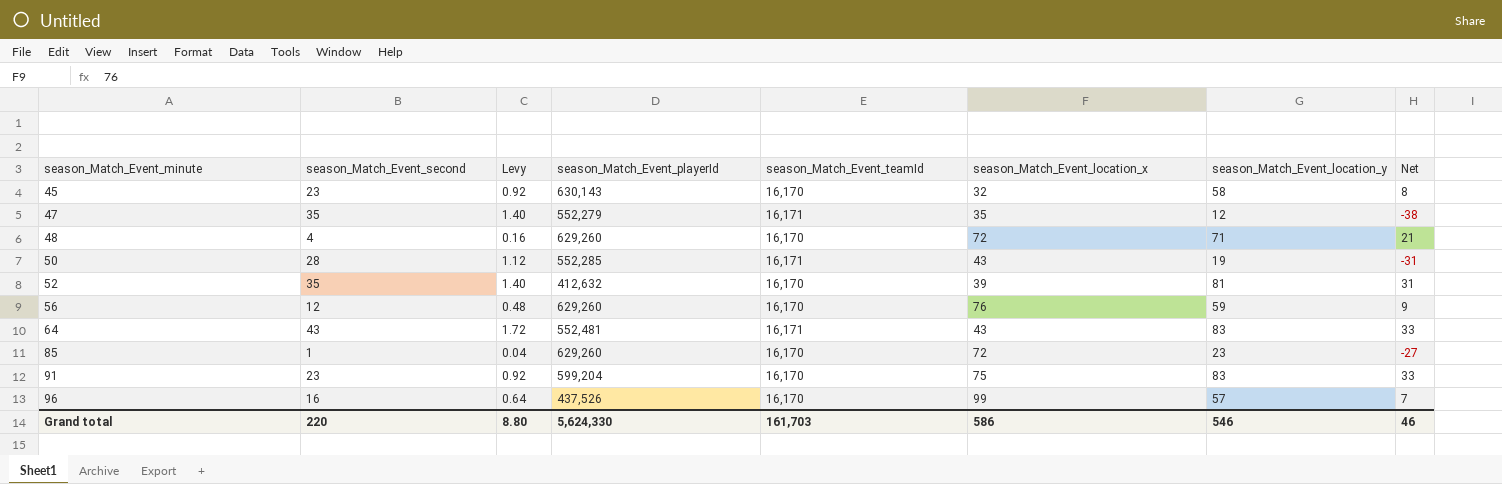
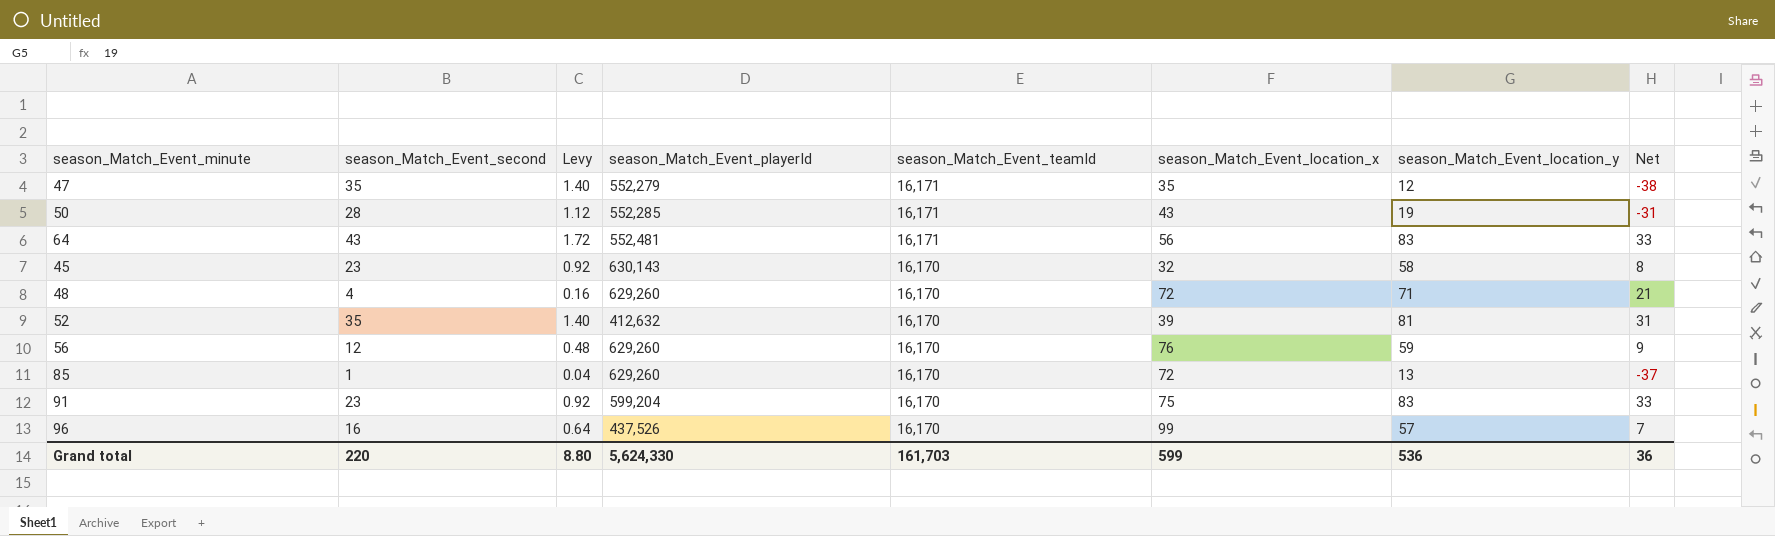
row order: season_Match_Event_minute ascending -> season_Match_Event_teamId descending
64 | season_Match_Event_location_x: 43 -> 56
85 | season_Match_Event_location_y: 23 -> 13
85 | Net: -27 -> -37
Grand total | season_Match_Event_location_x: 586 -> 599
Grand total | season_Match_Event_location_y: 546 -> 536
Grand total | Net: 46 -> 36

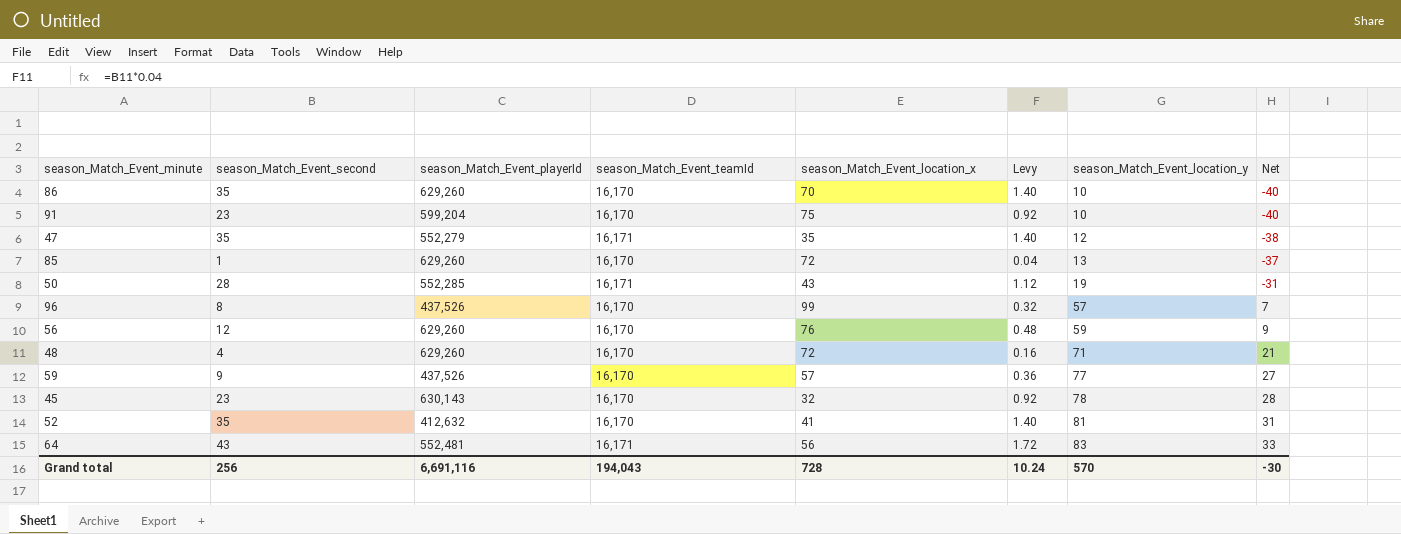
row order: season_Match_Event_teamId descending -> season_Match_Event_location_y ascending
column Levy | position: 3 -> 6
row 86: none -> 35 | 629,260 | 16,170 | 70 | 1.40 | 10 | -40
91 | season_Match_Event_location_y: 83 -> 10
91 | Net: 33 -> -40
96 | season_Match_Event_second: 16 -> 8
96 | Levy: 0.64 -> 0.32
row 59: none -> 9 | 437,526 | 16,170 | 57 | 0.36 | 77 | 27
45 | season_Match_Event_location_y: 58 -> 78
45 | Net: 8 -> 28
52 | season_Match_Event_location_x: 39 -> 41
Grand total | season_Match_Event_second: 220 -> 256
Grand total | season_Match_Event_playerId: 5,624,330 -> 6,691,116
Grand total | season_Match_Event_teamId: 161,703 -> 194,043
Grand total | season_Match_Event_location_x: 599 -> 728
Grand total | Levy: 8.80 -> 10.24
Grand total | season_Match_Event_location_y: 536 -> 570
Grand total | Net: 36 -> -30

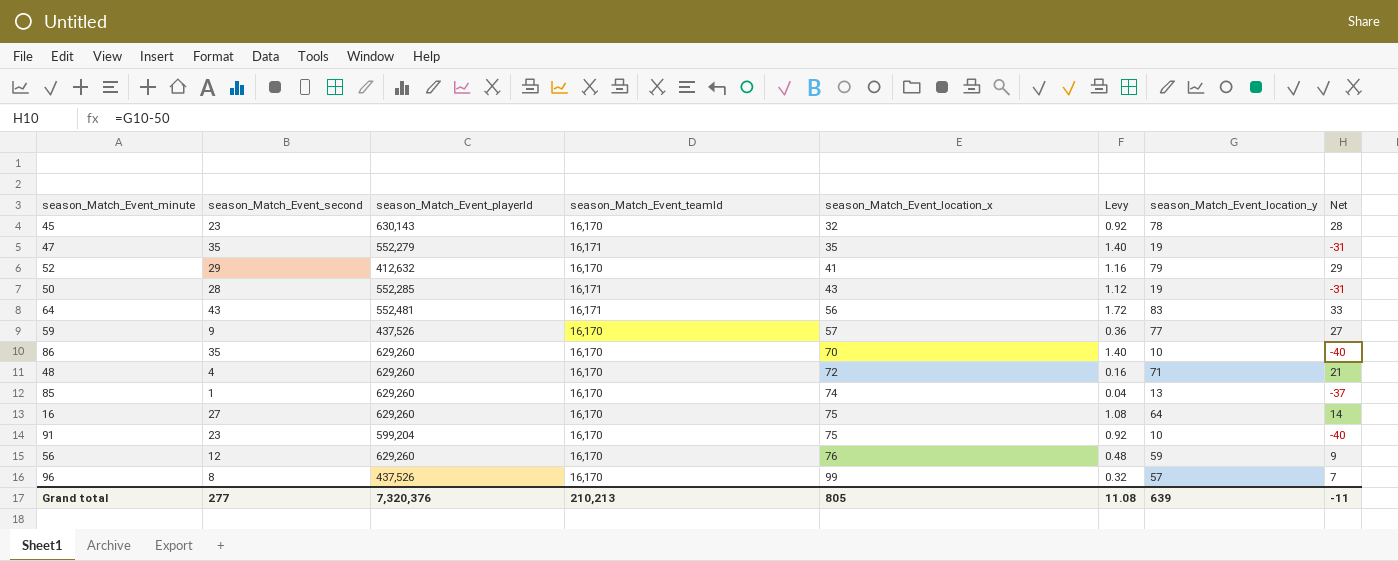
row order: season_Match_Event_location_y ascending -> season_Match_Event_location_x ascending
47 | season_Match_Event_location_y: 12 -> 19
47 | Net: -38 -> -31
52 | season_Match_Event_second: 35 -> 29
52 | Levy: 1.40 -> 1.16
52 | season_Match_Event_location_y: 81 -> 79
52 | Net: 31 -> 29
85 | season_Match_Event_location_x: 72 -> 74
row 16: none -> 27 | 629,260 | 16,170 | 75 | 1.08 | 64 | 14
Grand total | season_Match_Event_second: 256 -> 277
Grand total | season_Match_Event_playerId: 6,691,116 -> 7,320,376
Grand total | season_Match_Event_teamId: 194,043 -> 210,213
Grand total | season_Match_Event_location_x: 728 -> 805
Grand total | Levy: 10.24 -> 11.08
Grand total | season_Match_Event_location_y: 570 -> 639
Grand total | Net: -30 -> -11

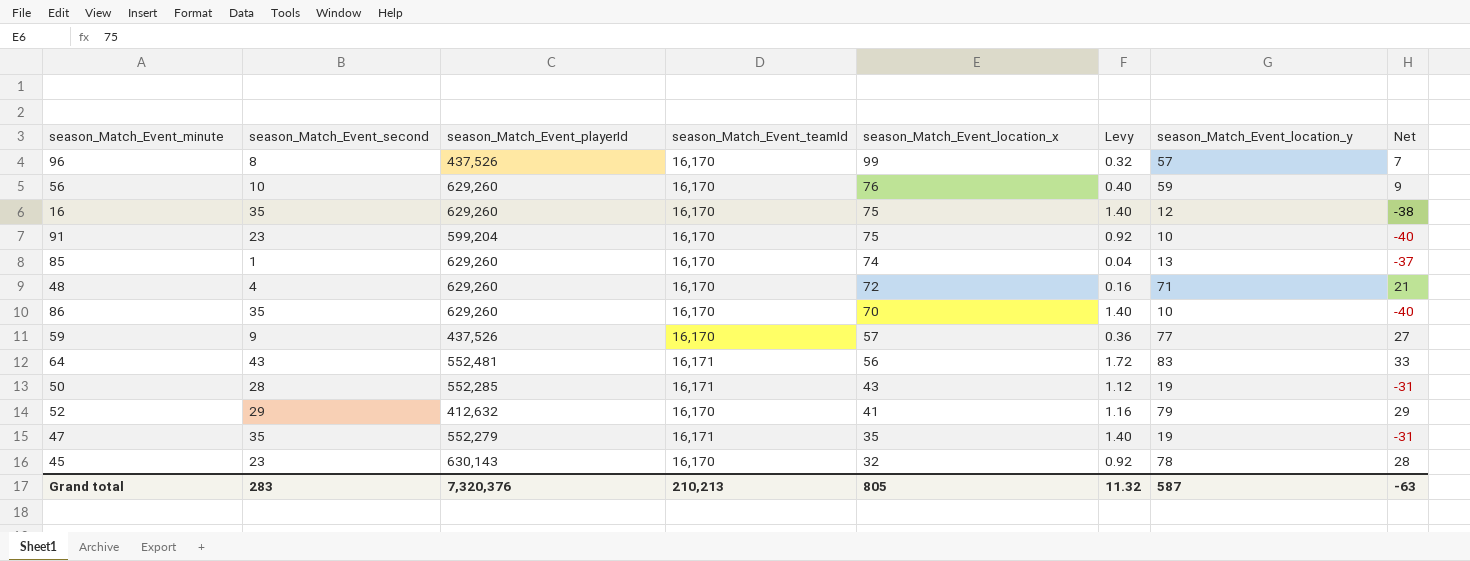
row order: season_Match_Event_location_x ascending -> season_Match_Event_location_x descending
56 | season_Match_Event_second: 12 -> 10
56 | Levy: 0.48 -> 0.40
16 | season_Match_Event_second: 27 -> 35
16 | Levy: 1.08 -> 1.40
16 | season_Match_Event_location_y: 64 -> 12
16 | Net: 14 -> -38
Grand total | season_Match_Event_second: 277 -> 283
Grand total | Levy: 11.08 -> 11.32
Grand total | season_Match_Event_location_y: 639 -> 587
Grand total | Net: -11 -> -63

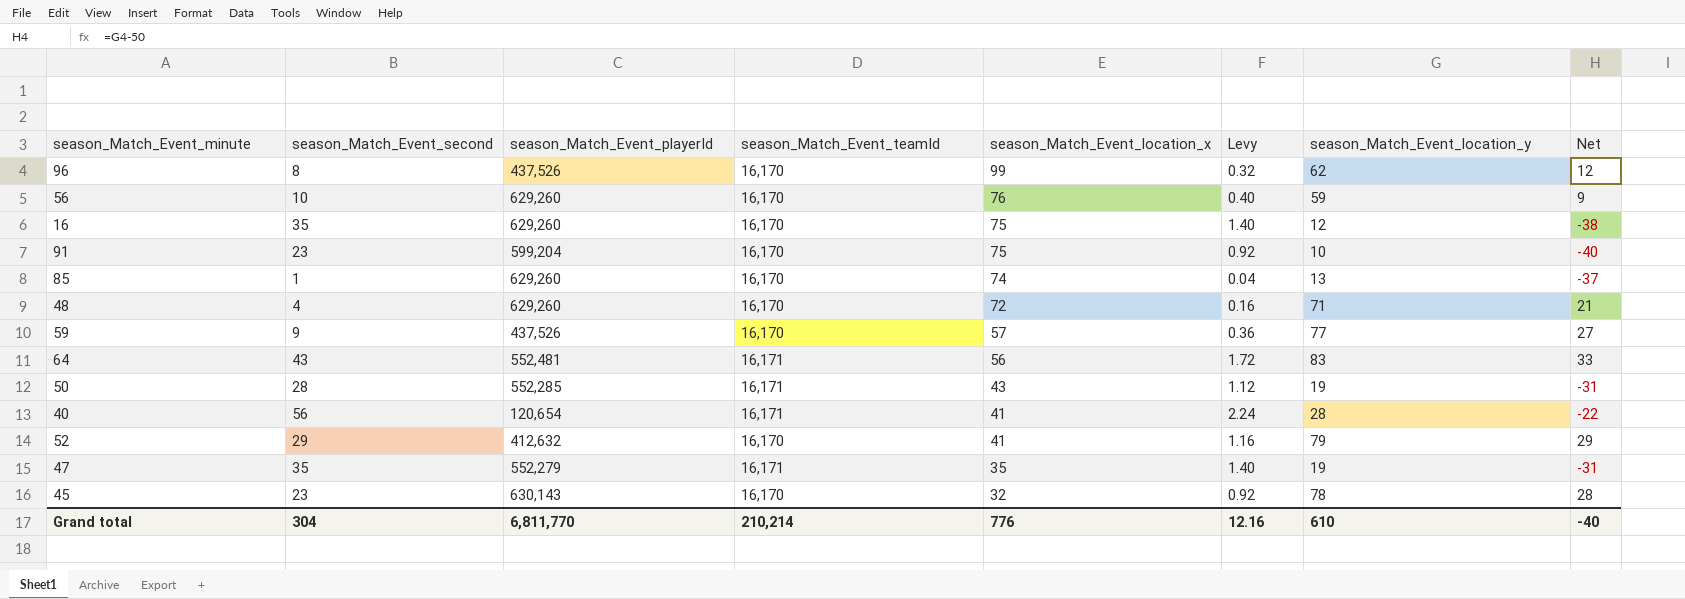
row 86: 35 | 629,260 | 16,170 | 70 | 1.40 | 10 | -40 -> none
96 | season_Match_Event_location_y: 57 -> 62
96 | Net: 7 -> 12
row 40: none -> 56 | 120,654 | 16,171 | 41 | 2.24 | 28 | -22
Grand total | season_Match_Event_second: 283 -> 304
Grand total | season_Match_Event_playerId: 7,320,376 -> 6,811,770
Grand total | season_Match_Event_teamId: 210,213 -> 210,214
Grand total | season_Match_Event_location_x: 805 -> 776
Grand total | Levy: 11.32 -> 12.16
Grand total | season_Match_Event_location_y: 587 -> 610
Grand total | Net: -63 -> -40

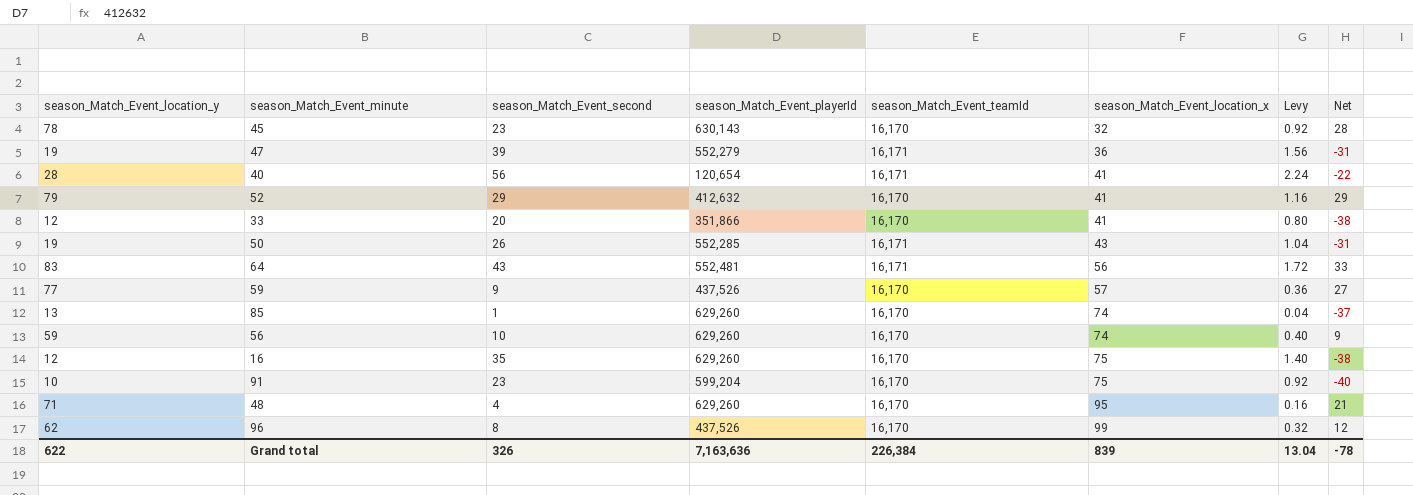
row order: season_Match_Event_location_x descending -> season_Match_Event_location_x ascending
column season_Match_Event_location_y | position: 7 -> 1
47 | season_Match_Event_second: 35 -> 39
47 | season_Match_Event_location_x: 35 -> 36
47 | Levy: 1.40 -> 1.56
row 33: none -> 12 | 20 | 351,866 | 16,170 | 41 | 0.80 | -38
50 | season_Match_Event_second: 28 -> 26
50 | Levy: 1.12 -> 1.04
56 | season_Match_Event_location_x: 76 -> 74
48 | season_Match_Event_location_x: 72 -> 95
Grand total | season_Match_Event_location_y: 610 -> 622
Grand total | season_Match_Event_second: 304 -> 326
Grand total | season_Match_Event_playerId: 6,811,770 -> 7,163,636
Grand total | season_Match_Event_teamId: 210,214 -> 226,384
Grand total | season_Match_Event_location_x: 776 -> 839
Grand total | Levy: 12.16 -> 13.04
Grand total | Net: -40 -> -78

